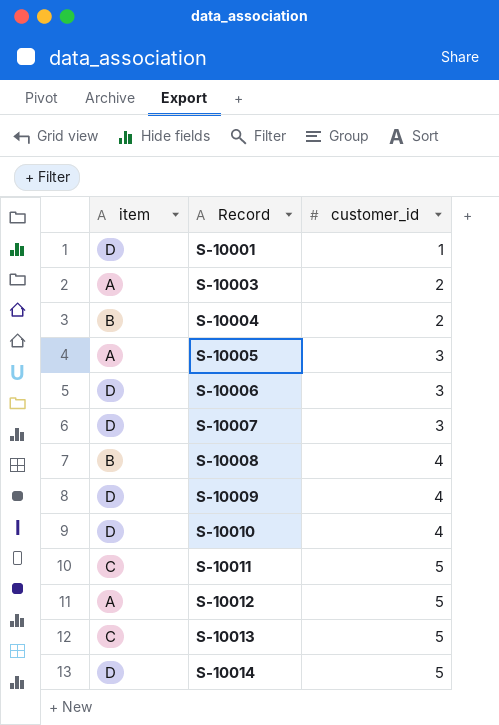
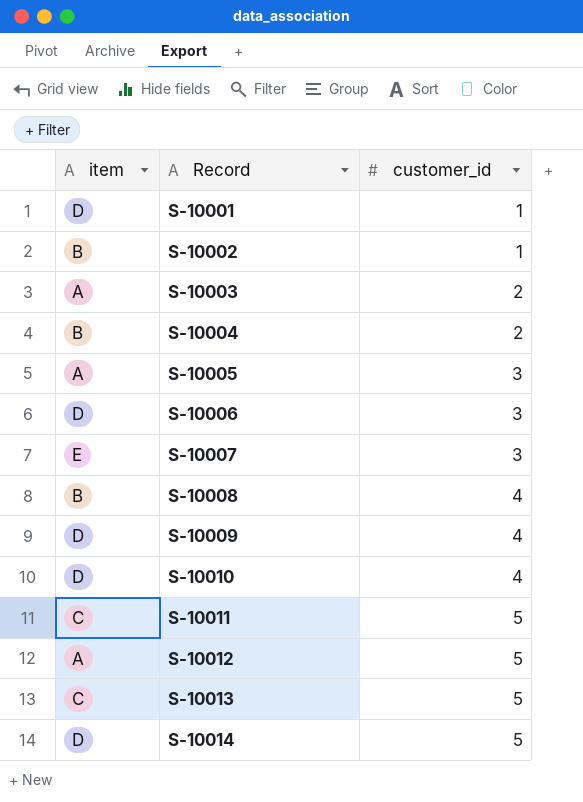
row S-10002: none -> B | 1
S-10007 | item: D -> E

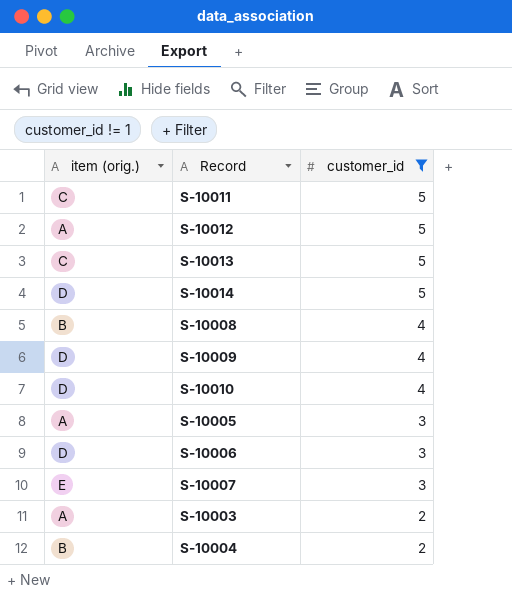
filter: none -> customer_id != 1
row order: Record ascending -> customer_id descending
column name: item -> item (orig.)

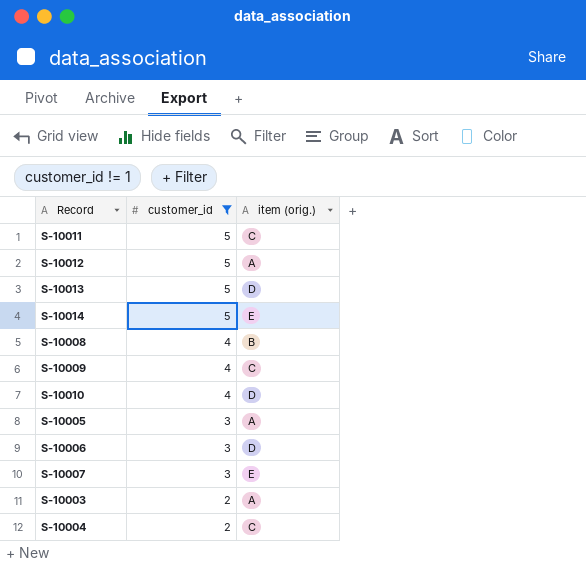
column item (orig.) | position: 1 -> 3
S-10013 | item (orig.): C -> D
S-10014 | item (orig.): D -> E
S-10009 | item (orig.): D -> C
S-10004 | item (orig.): B -> C

